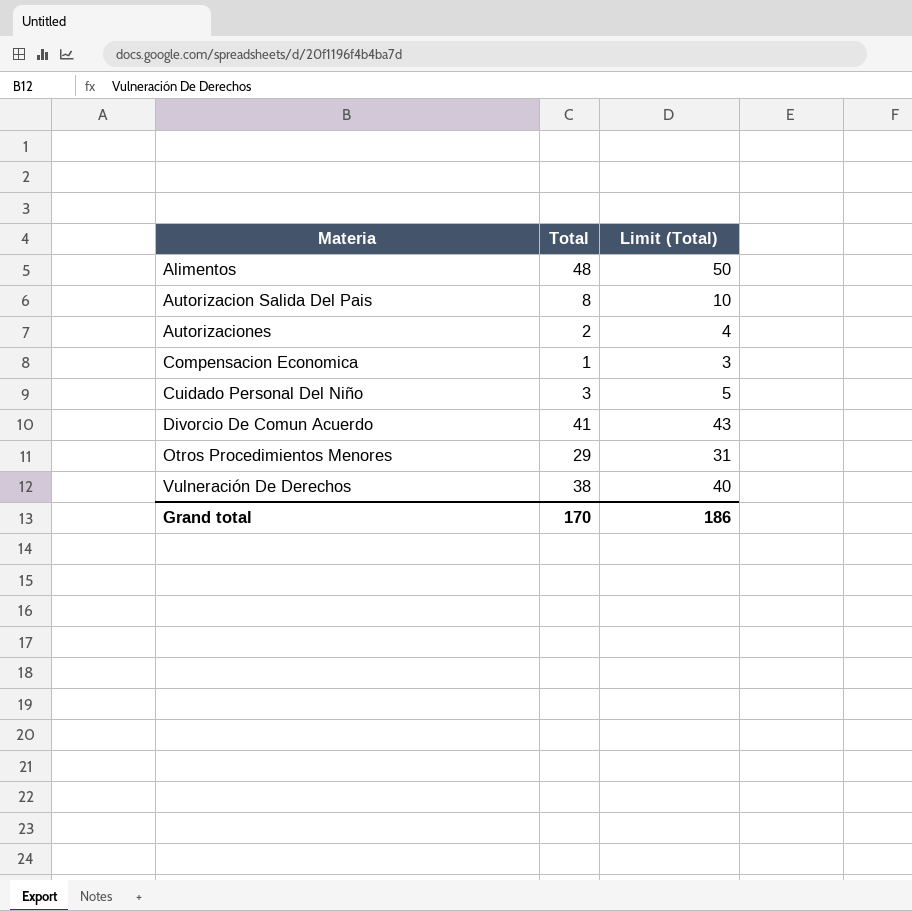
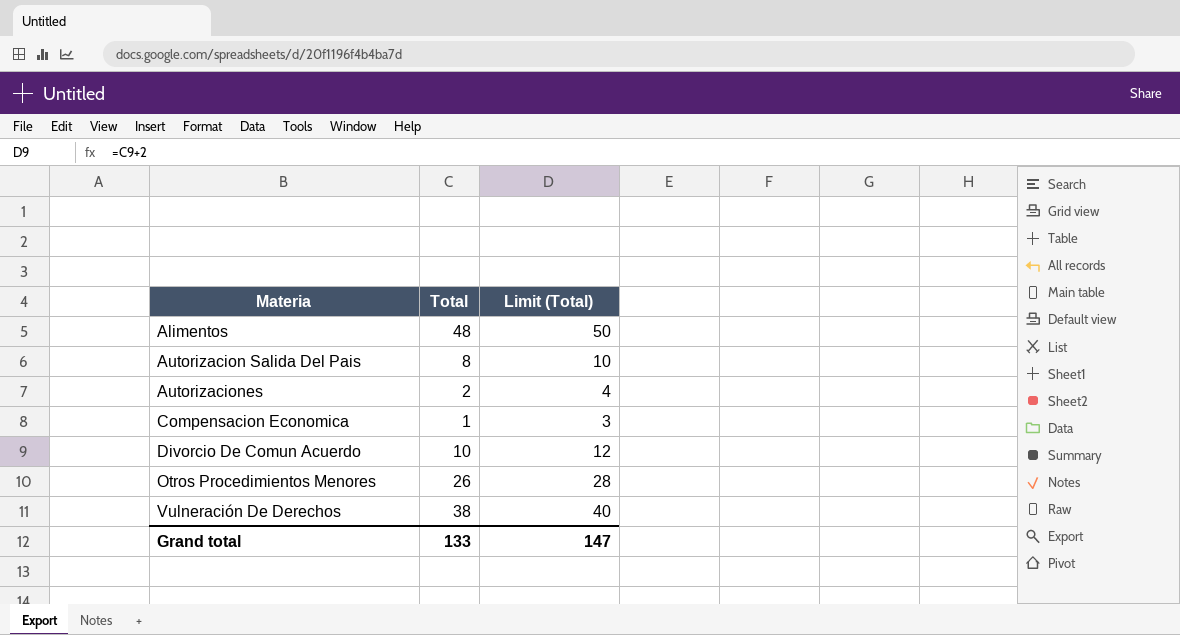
row Cuidado Personal Del Niño: 3 | 5 -> none
Divorcio De Comun Acuerdo | Total: 41 -> 10
Divorcio De Comun Acuerdo | Limit (Total): 43 -> 12
Otros Procedimientos Menores | Total: 29 -> 26
Otros Procedimientos Menores | Limit (Total): 31 -> 28
Grand total | Total: 170 -> 133
Grand total | Limit (Total): 186 -> 147

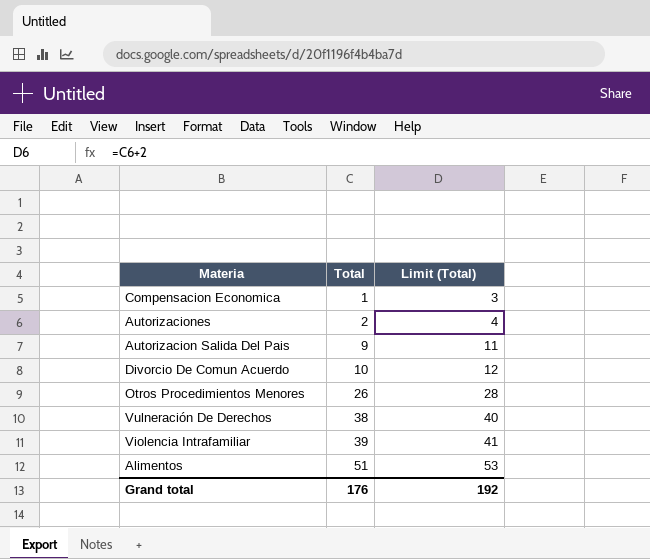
row order: Materia ascending -> Total ascending
Autorizacion Salida Del Pais | Total: 8 -> 9
Autorizacion Salida Del Pais | Limit (Total): 10 -> 11
row Violencia Intrafamiliar: none -> 39 | 41
Alimentos | Total: 48 -> 51
Alimentos | Limit (Total): 50 -> 53
Grand total | Total: 133 -> 176
Grand total | Limit (Total): 147 -> 192

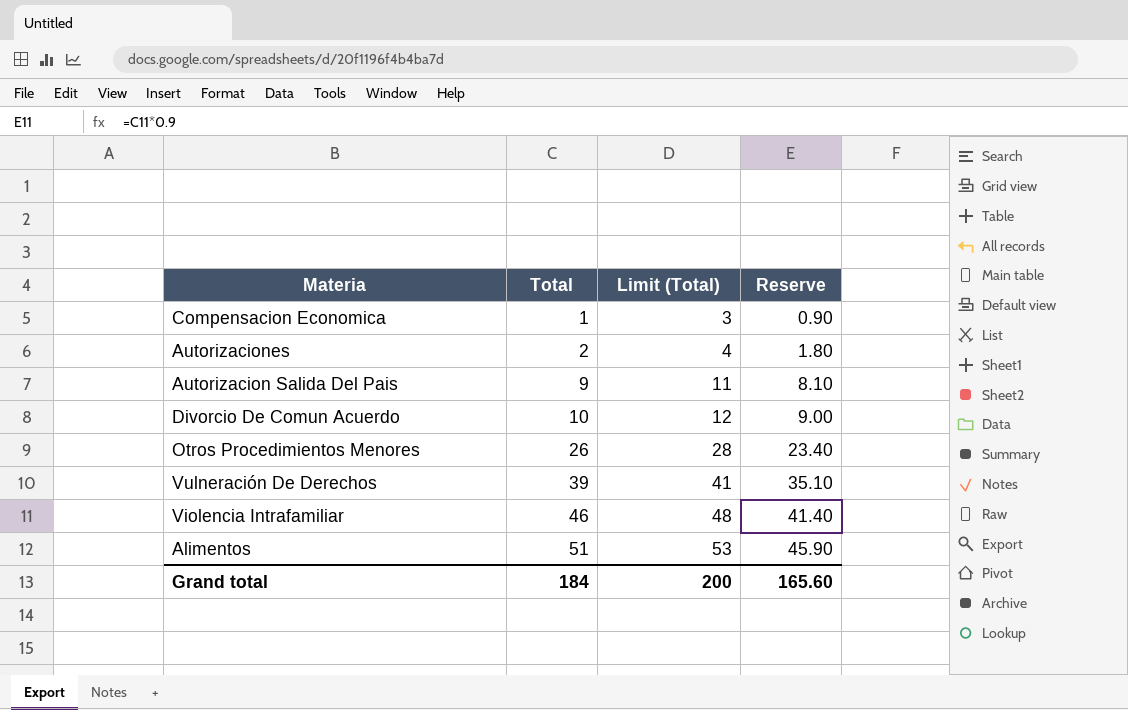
column Reserve | formula: none -> [Total] * 0.9
Vulneración De Derechos | Total: 38 -> 39
Vulneración De Derechos | Limit (Total): 40 -> 41
Violencia Intrafamiliar | Total: 39 -> 46
Violencia Intrafamiliar | Limit (Total): 41 -> 48
Grand total | Total: 176 -> 184
Grand total | Limit (Total): 192 -> 200

